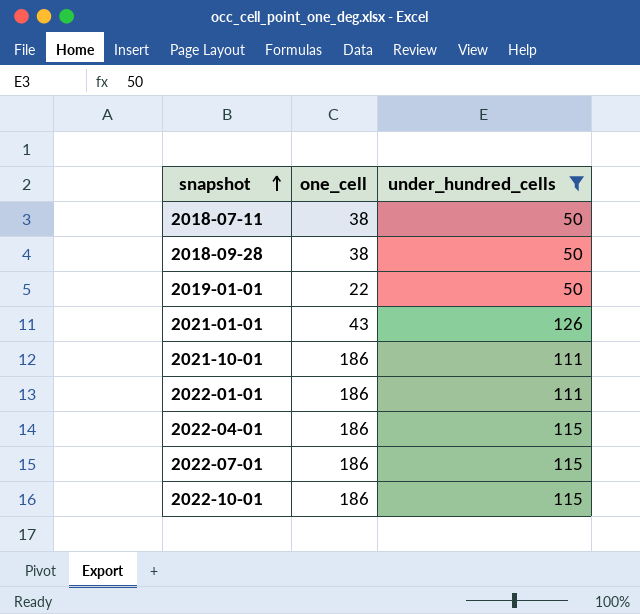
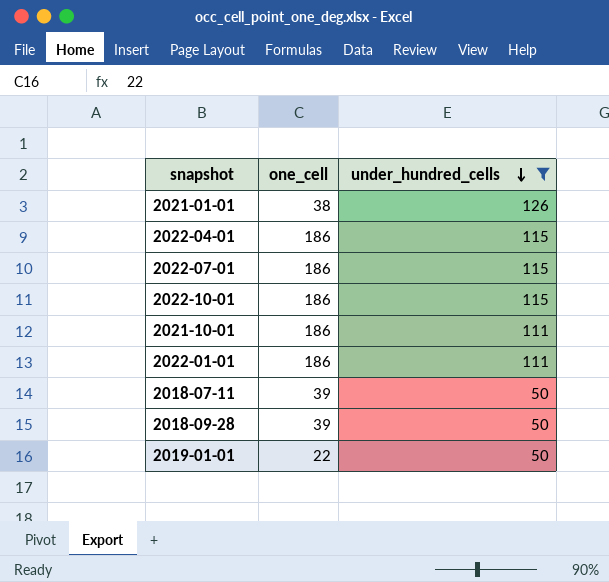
row order: snapshot ascending -> under_hundred_cells descending
2021-01-01 | one_cell: 43 -> 38
2018-07-11 | one_cell: 38 -> 39
2018-09-28 | one_cell: 38 -> 39

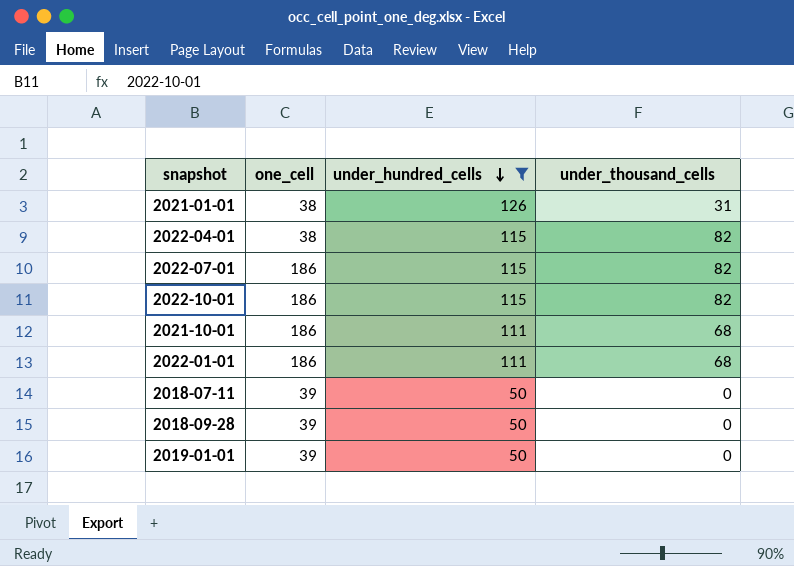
column under_thousand_cells | position: none -> 4
2022-04-01 | one_cell: 186 -> 38
2019-01-01 | one_cell: 22 -> 39

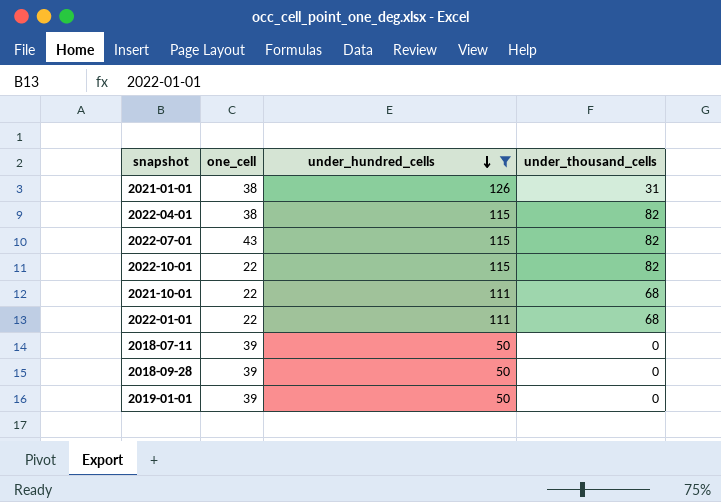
2022-07-01 | one_cell: 186 -> 43
2022-10-01 | one_cell: 186 -> 22
2021-10-01 | one_cell: 186 -> 22
2022-01-01 | one_cell: 186 -> 22

